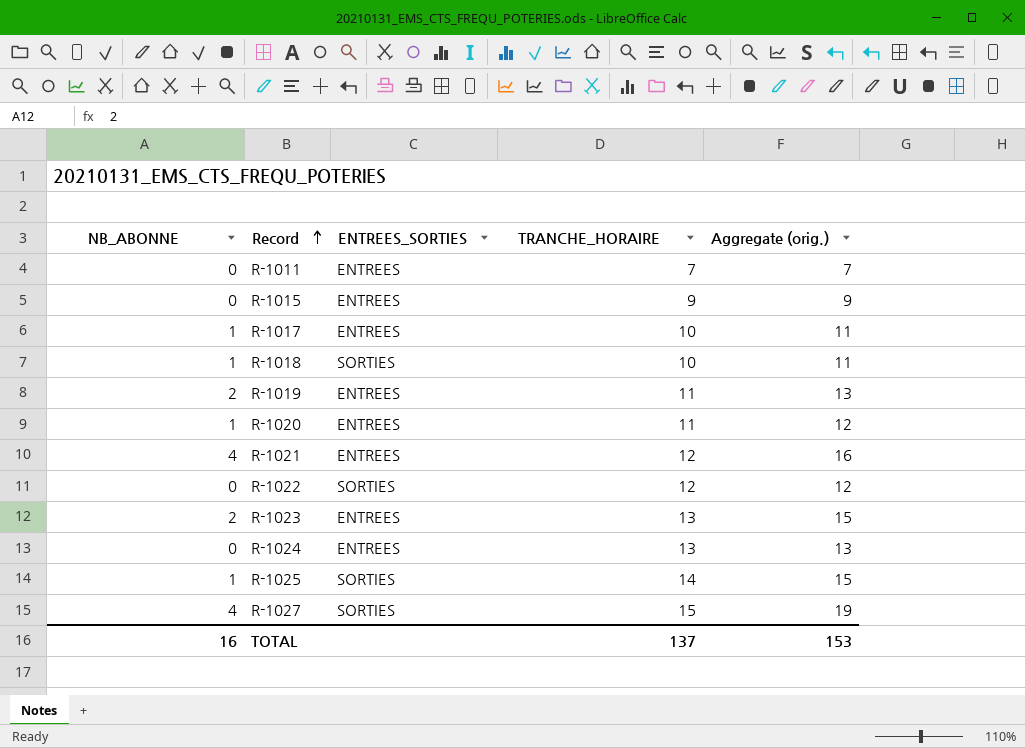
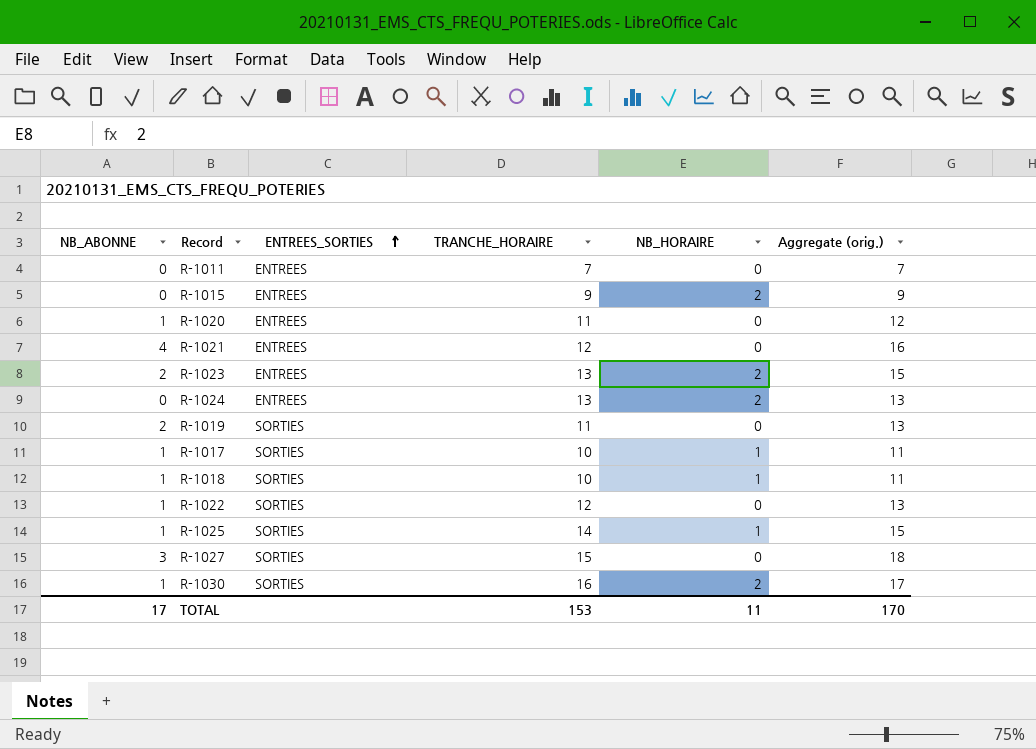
row order: Record ascending -> ENTREES_SORTIES ascending
column NB_HORAIRE | position: none -> 5
R-1019 | ENTREES_SORTIES: ENTREES -> SORTIES
R-1017 | ENTREES_SORTIES: ENTREES -> SORTIES
R-1022 | NB_ABONNE: 0 -> 1
R-1022 | Aggregate (orig.): 12 -> 13
R-1027 | NB_ABONNE: 4 -> 3
R-1027 | Aggregate (orig.): 19 -> 18
row R-1030: none -> 1 | SORTIES | 16 | 2 | 17
TOTAL | NB_ABONNE: 16 -> 17
TOTAL | TRANCHE_HORAIRE: 137 -> 153
TOTAL | Aggregate (orig.): 153 -> 170

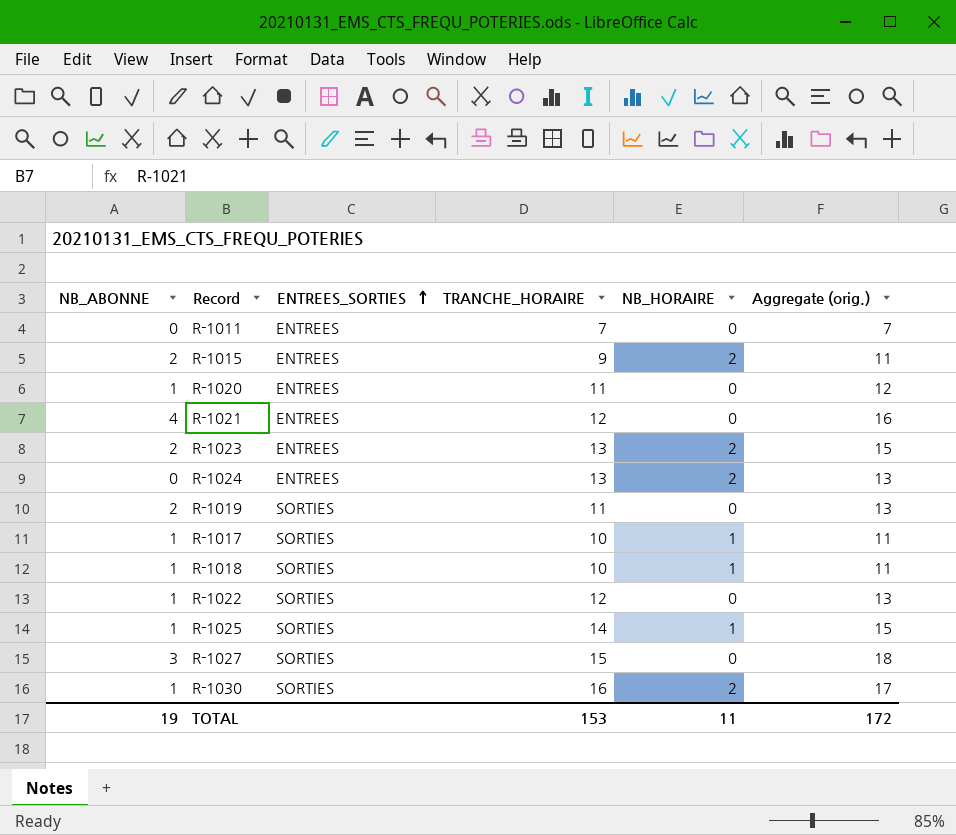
R-1015 | NB_ABONNE: 0 -> 2
R-1015 | Aggregate (orig.): 9 -> 11
TOTAL | NB_ABONNE: 17 -> 19
TOTAL | Aggregate (orig.): 170 -> 172

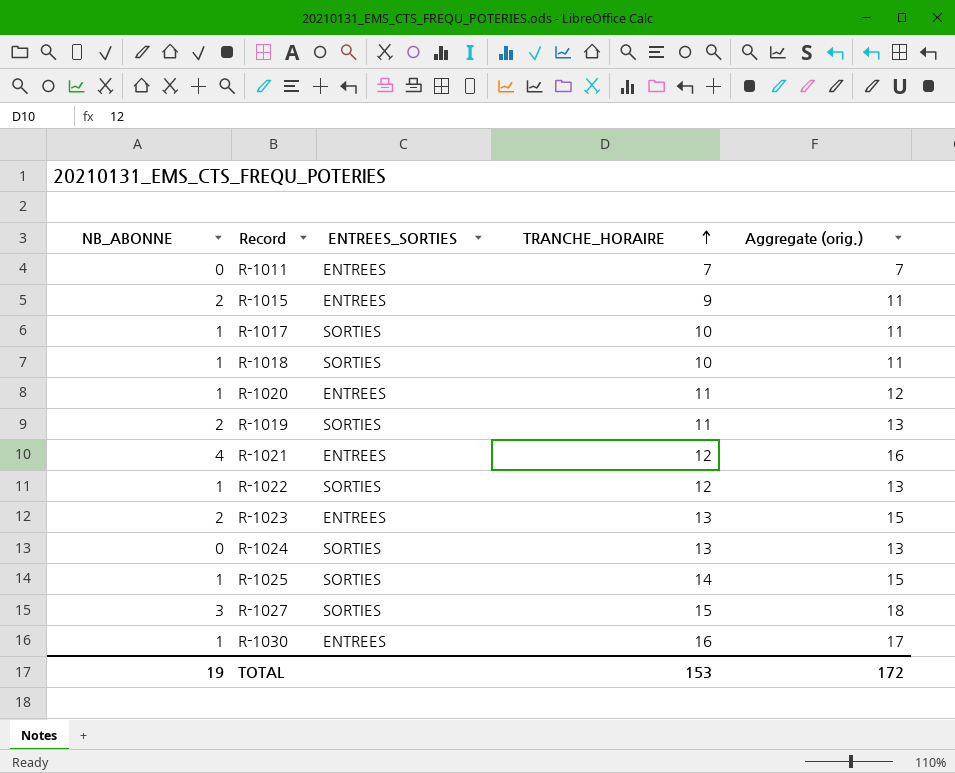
row order: ENTREES_SORTIES ascending -> TRANCHE_HORAIRE ascending
column NB_HORAIRE | position: 5 -> none
R-1024 | ENTREES_SORTIES: ENTREES -> SORTIES
R-1030 | ENTREES_SORTIES: SORTIES -> ENTREES

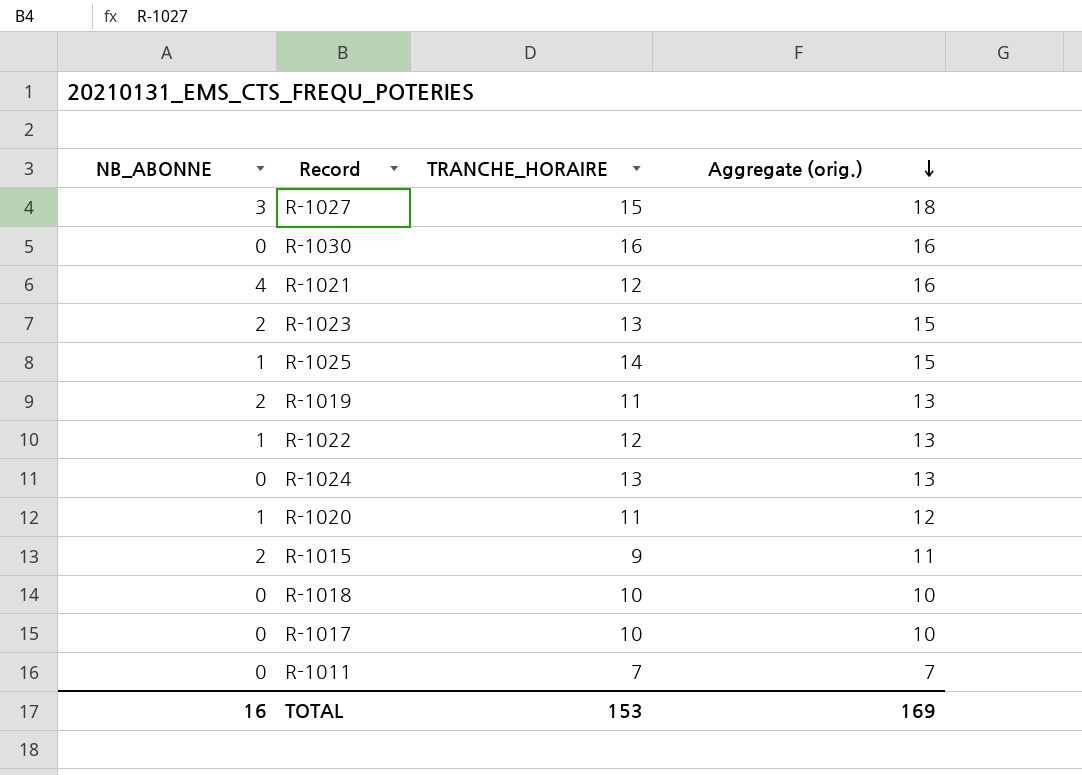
row order: TRANCHE_HORAIRE ascending -> Aggregate (orig.) descending
column ENTREES_SORTIES | position: 3 -> none
R-1030 | NB_ABONNE: 1 -> 0
R-1030 | Aggregate (orig.): 17 -> 16
R-1018 | NB_ABONNE: 1 -> 0
R-1018 | Aggregate (orig.): 11 -> 10
R-1017 | NB_ABONNE: 1 -> 0
R-1017 | Aggregate (orig.): 11 -> 10
TOTAL | NB_ABONNE: 19 -> 16
TOTAL | Aggregate (orig.): 172 -> 169

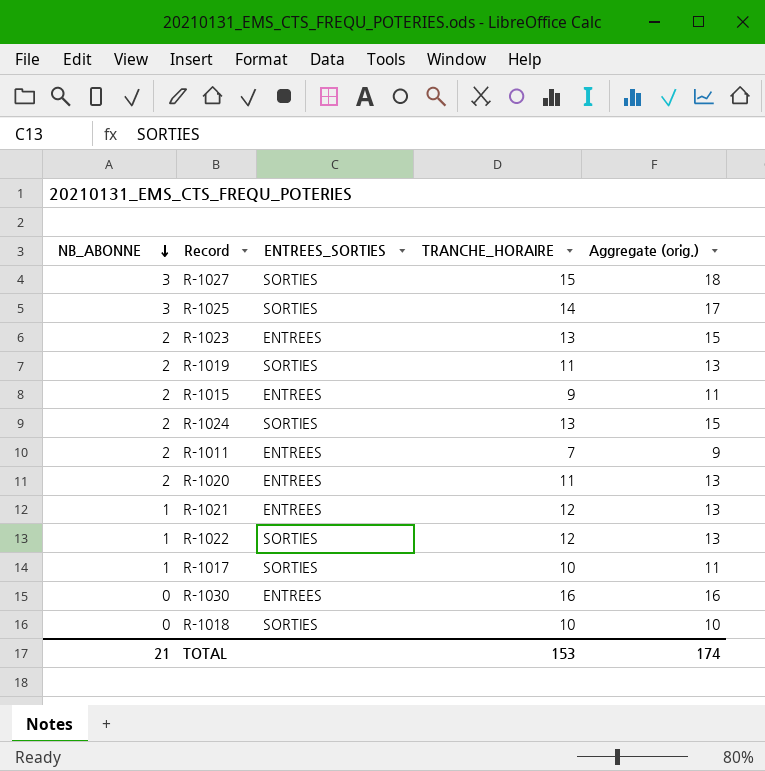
row order: Aggregate (orig.) descending -> NB_ABONNE descending
column ENTREES_SORTIES | position: none -> 3
R-1025 | NB_ABONNE: 1 -> 3
R-1025 | Aggregate (orig.): 15 -> 17
R-1024 | NB_ABONNE: 0 -> 2
R-1024 | Aggregate (orig.): 13 -> 15
R-1011 | NB_ABONNE: 0 -> 2
R-1011 | Aggregate (orig.): 7 -> 9
R-1020 | NB_ABONNE: 1 -> 2
R-1020 | Aggregate (orig.): 12 -> 13
R-1021 | NB_ABONNE: 4 -> 1
R-1021 | Aggregate (orig.): 16 -> 13
R-1017 | NB_ABONNE: 0 -> 1
R-1017 | Aggregate (orig.): 10 -> 11
TOTAL | NB_ABONNE: 16 -> 21
TOTAL | Aggregate (orig.): 169 -> 174

